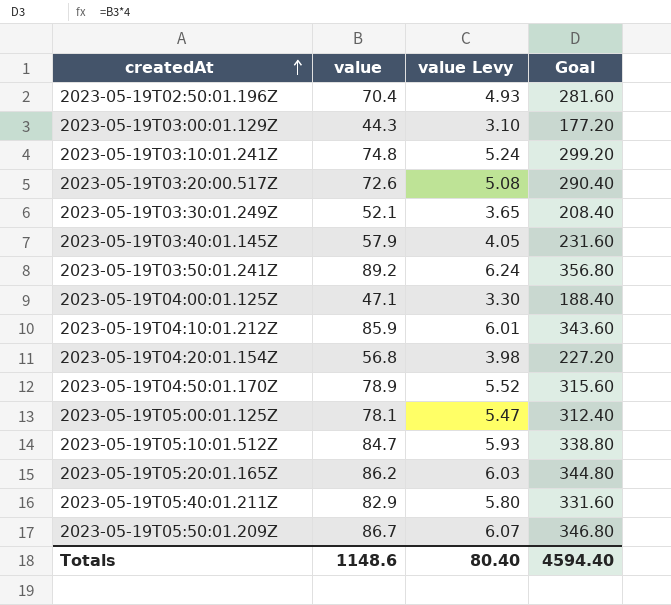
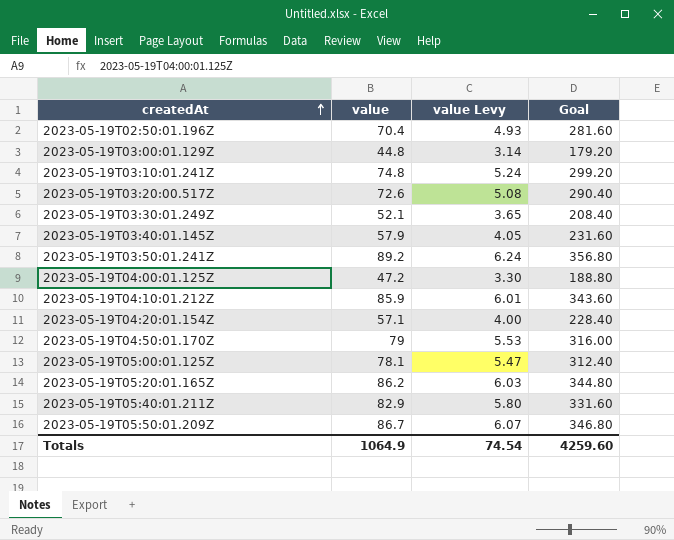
row 2023-05-19T05:10:01.512Z: 84.7 | 5.93 | 338.80 -> none
2023-05-19T03:00:01.129Z | value: 44.3 -> 44.8
2023-05-19T03:00:01.129Z | value Levy: 3.10 -> 3.14
2023-05-19T03:00:01.129Z | Goal: 177.20 -> 179.20
2023-05-19T04:00:01.125Z | value: 47.1 -> 47.2
2023-05-19T04:00:01.125Z | Goal: 188.40 -> 188.80
2023-05-19T04:20:01.154Z | value: 56.8 -> 57.1
2023-05-19T04:20:01.154Z | value Levy: 3.98 -> 4.00
2023-05-19T04:20:01.154Z | Goal: 227.20 -> 228.40
2023-05-19T04:50:01.170Z | value: 78.9 -> 79
2023-05-19T04:50:01.170Z | value Levy: 5.52 -> 5.53
2023-05-19T04:50:01.170Z | Goal: 315.60 -> 316.00
Totals | value: 1148.6 -> 1064.9
Totals | value Levy: 80.40 -> 74.54
Totals | Goal: 4594.40 -> 4259.60

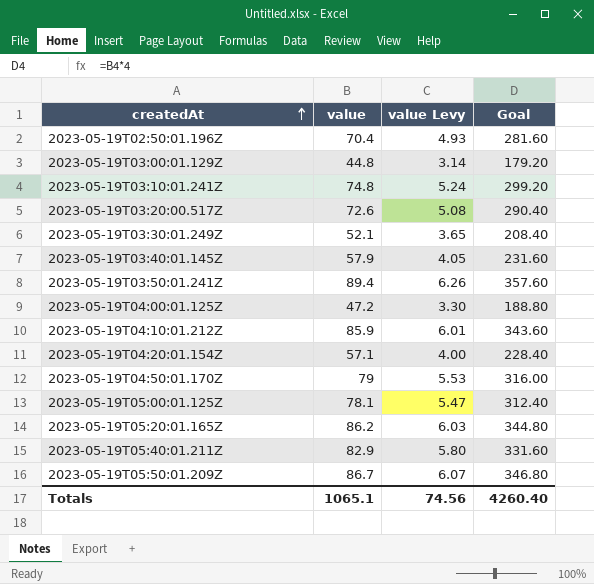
2023-05-19T03:50:01.241Z | value: 89.2 -> 89.4
2023-05-19T03:50:01.241Z | value Levy: 6.24 -> 6.26
2023-05-19T03:50:01.241Z | Goal: 356.80 -> 357.60
Totals | value: 1064.9 -> 1065.1
Totals | value Levy: 74.54 -> 74.56
Totals | Goal: 4259.60 -> 4260.40

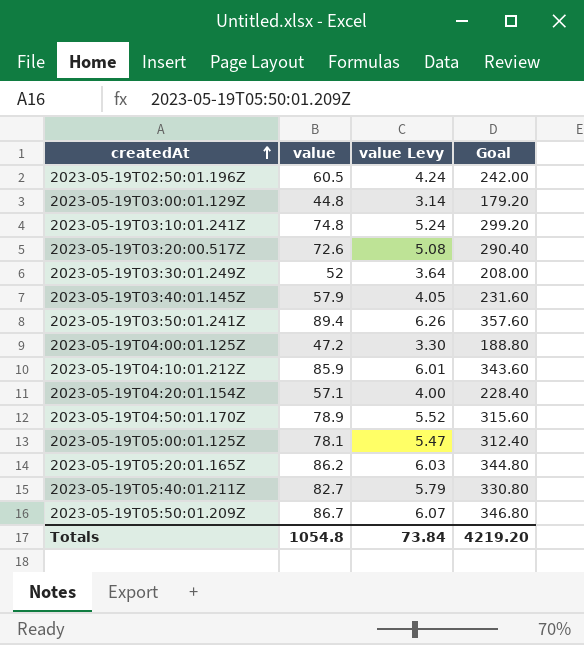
2023-05-19T02:50:01.196Z | value: 70.4 -> 60.5
2023-05-19T02:50:01.196Z | value Levy: 4.93 -> 4.24
2023-05-19T02:50:01.196Z | Goal: 281.60 -> 242.00
2023-05-19T03:30:01.249Z | value: 52.1 -> 52
2023-05-19T03:30:01.249Z | value Levy: 3.65 -> 3.64
2023-05-19T03:30:01.249Z | Goal: 208.40 -> 208.00
2023-05-19T04:50:01.170Z | value: 79 -> 78.9
2023-05-19T04:50:01.170Z | value Levy: 5.53 -> 5.52
2023-05-19T04:50:01.170Z | Goal: 316.00 -> 315.60
2023-05-19T05:40:01.211Z | value: 82.9 -> 82.7
2023-05-19T05:40:01.211Z | value Levy: 5.80 -> 5.79
2023-05-19T05:40:01.211Z | Goal: 331.60 -> 330.80
Totals | value: 1065.1 -> 1054.8
Totals | value Levy: 74.56 -> 73.84
Totals | Goal: 4260.40 -> 4219.20

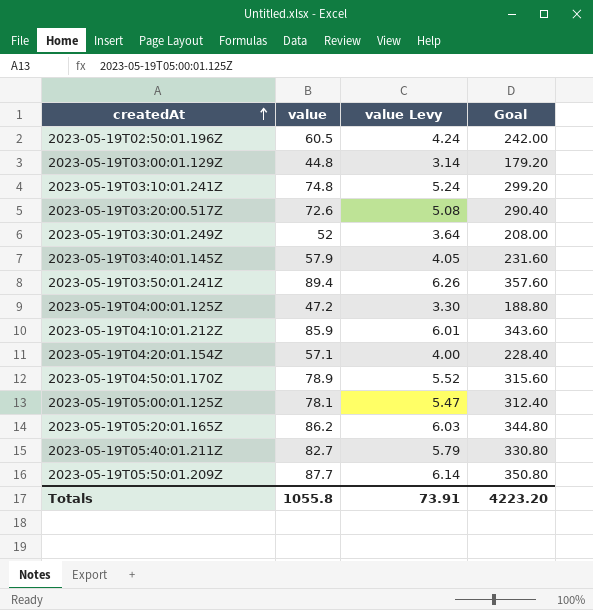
2023-05-19T05:50:01.209Z | value: 86.7 -> 87.7
2023-05-19T05:50:01.209Z | value Levy: 6.07 -> 6.14
2023-05-19T05:50:01.209Z | Goal: 346.80 -> 350.80
Totals | value: 1054.8 -> 1055.8
Totals | value Levy: 73.84 -> 73.91
Totals | Goal: 4219.20 -> 4223.20

